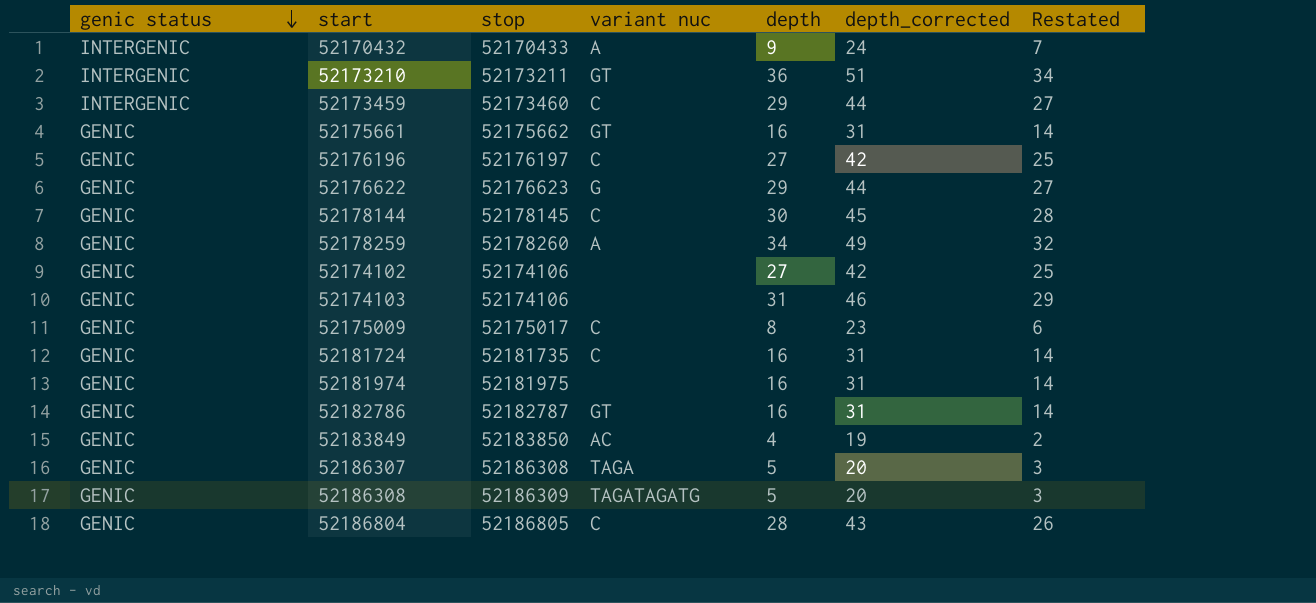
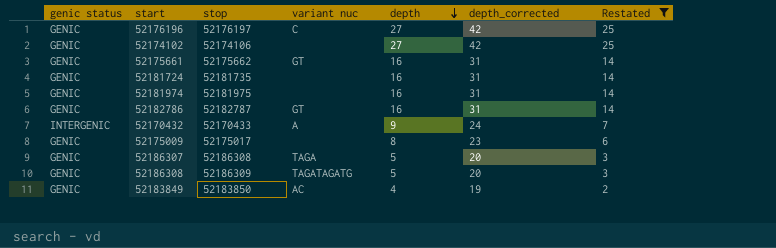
filter: none -> Restated <= 25
row order: genic status descending -> depth descending
52181724 | variant nuc: C -> none
52175009 | variant nuc: C -> none

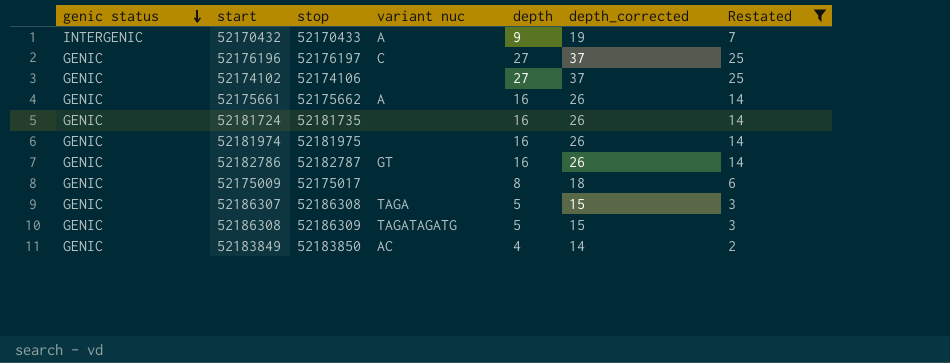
row order: depth descending -> genic status descending
column depth_corrected | formula: [depth] + 15 -> [depth] + 10
52175661 | variant nuc: GT -> A

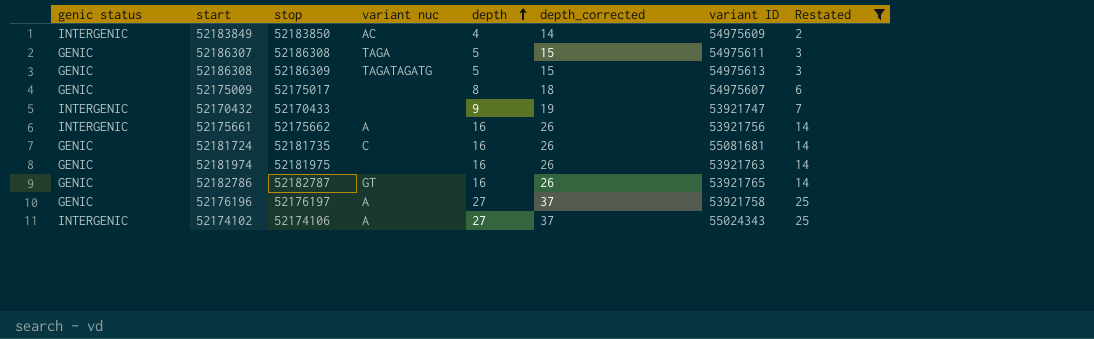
row order: genic status descending -> depth ascending
column variant ID | position: none -> 7
52183849 | genic status: GENIC -> INTERGENIC
52170432 | variant nuc: A -> none
52175661 | genic status: GENIC -> INTERGENIC
52181724 | variant nuc: none -> C
52176196 | variant nuc: C -> A
52174102 | genic status: GENIC -> INTERGENIC
52174102 | variant nuc: none -> A

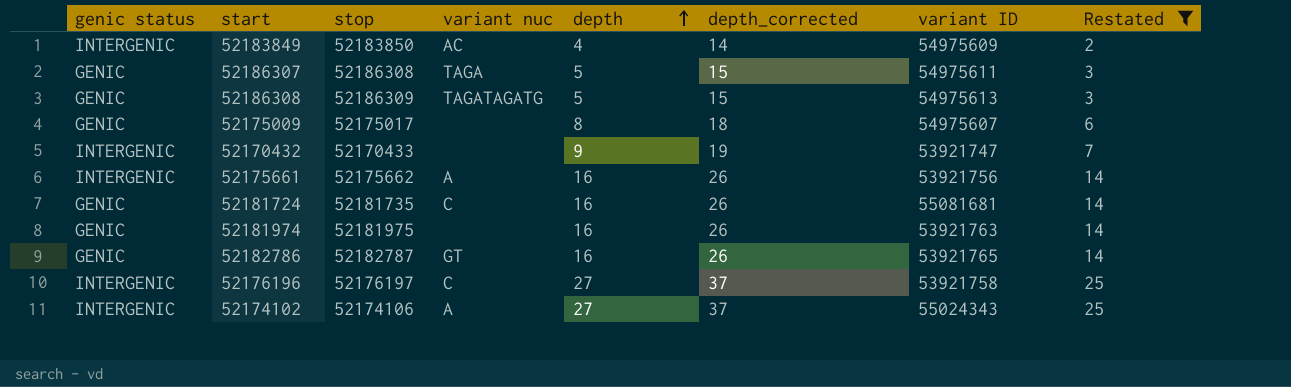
52176196 | genic status: GENIC -> INTERGENIC
52176196 | variant nuc: A -> C

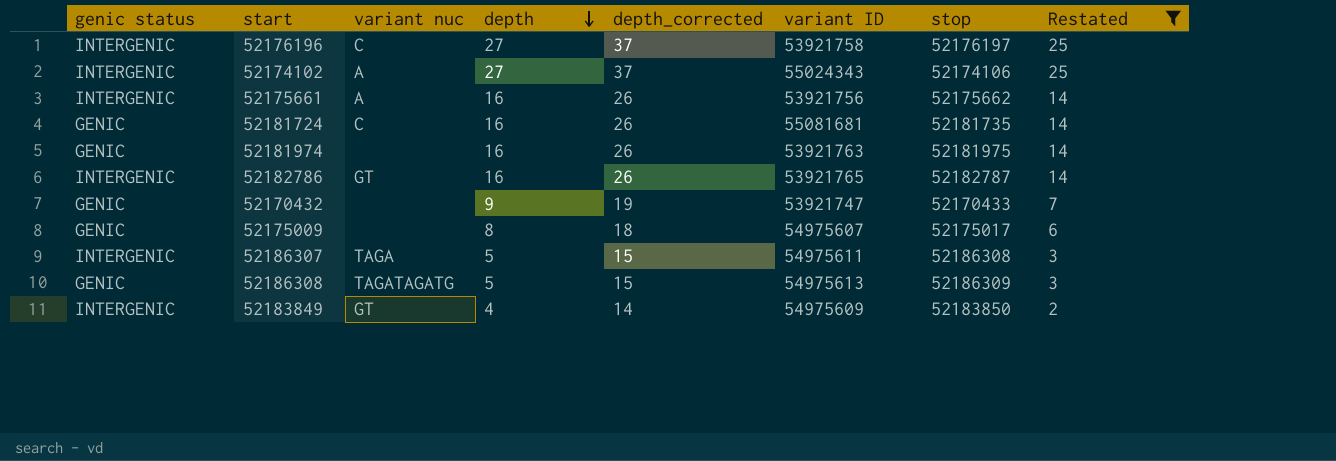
row order: depth ascending -> depth descending
column stop | position: 3 -> 7
52182786 | genic status: GENIC -> INTERGENIC
52170432 | genic status: INTERGENIC -> GENIC
52186307 | genic status: GENIC -> INTERGENIC
52183849 | variant nuc: AC -> GT

